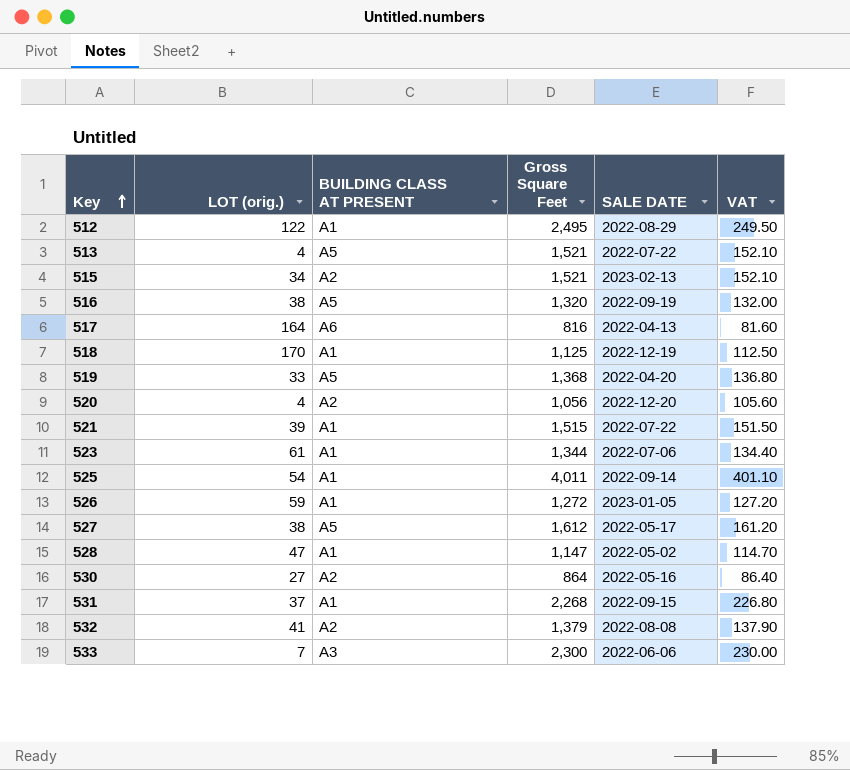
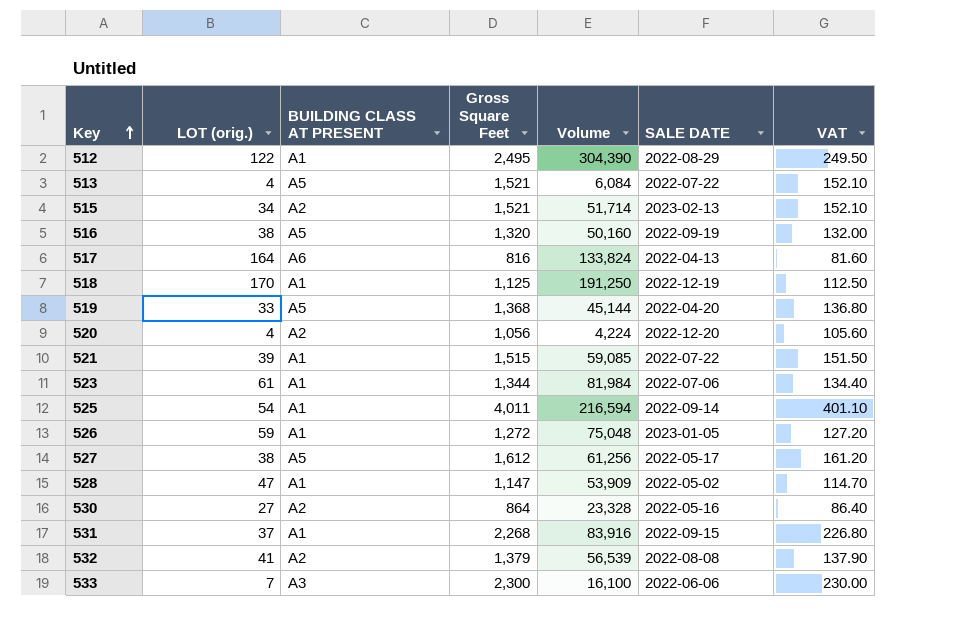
column Volume | formula: none -> [LOT (orig.)] * [Gross Square Feet]

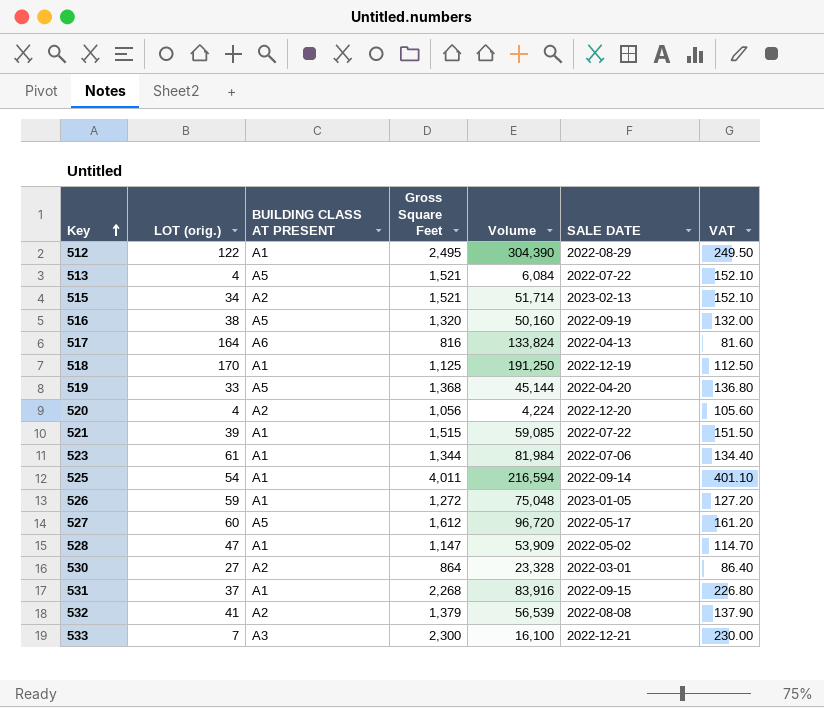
527 | LOT (orig.): 38 -> 60
527 | Volume: 61,256 -> 96,720
530 | SALE DATE: 2022-05-16 -> 2022-03-01
533 | SALE DATE: 2022-06-06 -> 2022-12-21

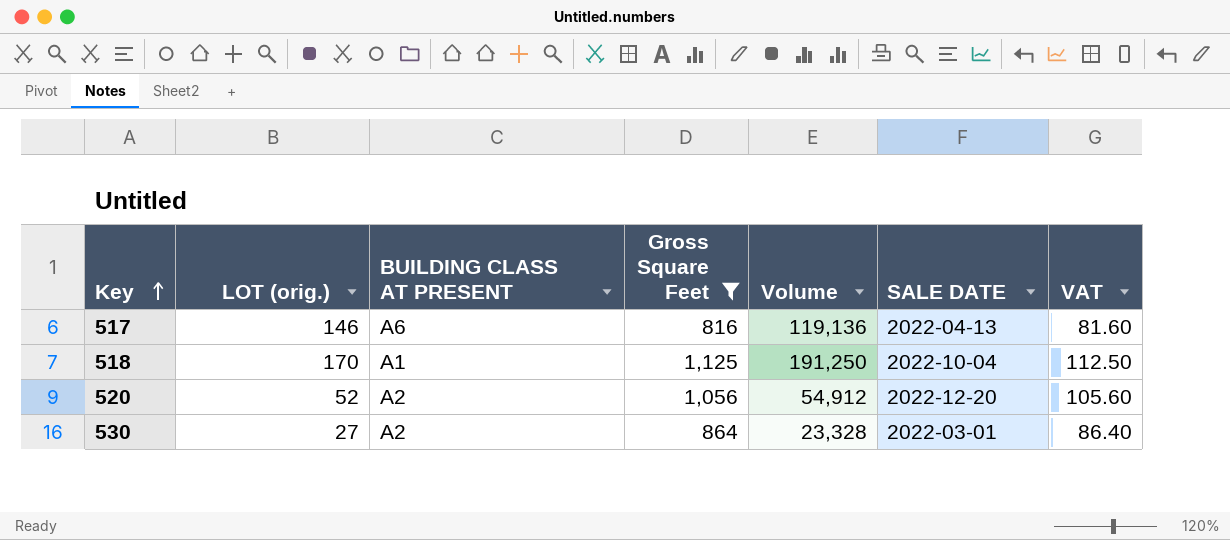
filter: none -> Gross Square Feet <= 1,125
517 | LOT (orig.): 164 -> 146
517 | Volume: 133,824 -> 119,136
518 | SALE DATE: 2022-12-19 -> 2022-10-04
520 | LOT (orig.): 4 -> 52
520 | Volume: 4,224 -> 54,912

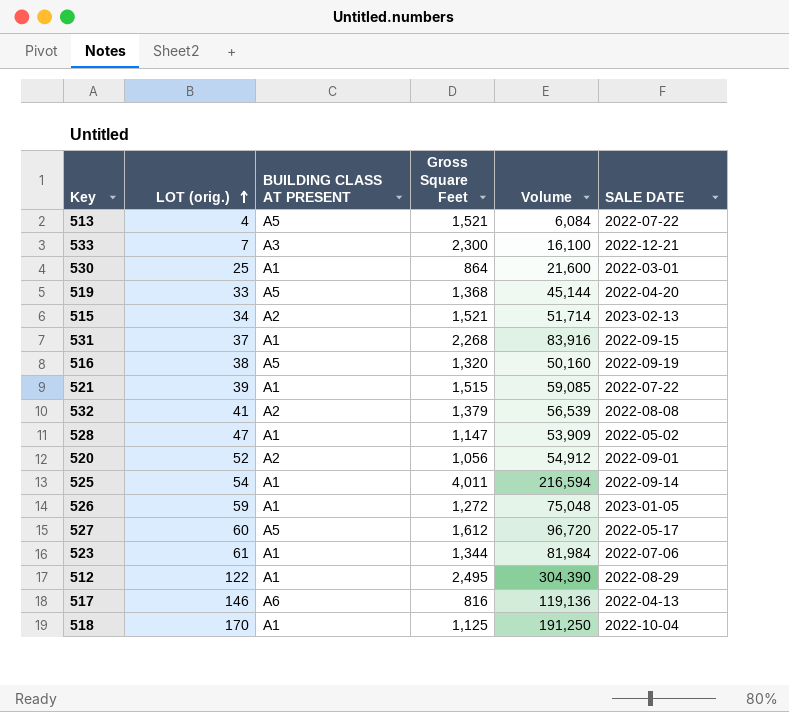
filter: Gross Square Feet <= 1,125 -> none
row order: Key ascending -> LOT (orig.) ascending
column VAT | formula: [Gross Square Feet] * 0.1 -> none
530 | LOT (orig.): 27 -> 25
530 | BUILDING CLASS AT PRESENT: A2 -> A1
530 | Volume: 23,328 -> 21,600
520 | SALE DATE: 2022-12-20 -> 2022-09-01

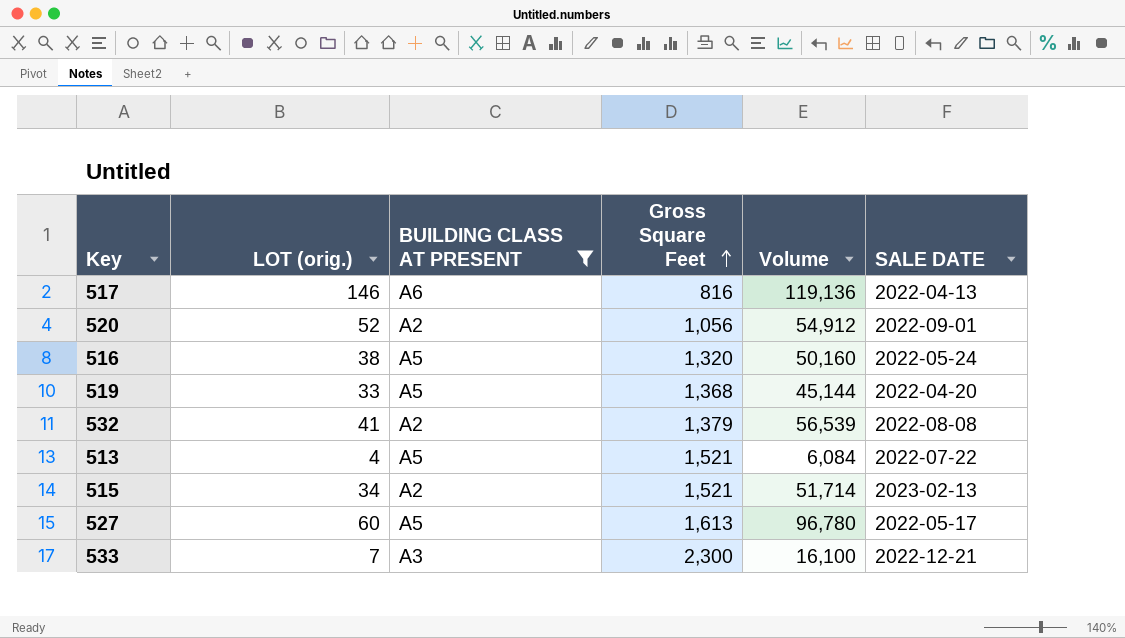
filter: none -> BUILDING CLASS AT PRESENT != A1
row order: LOT (orig.) ascending -> Gross Square Feet ascending
516 | SALE DATE: 2022-09-19 -> 2022-05-24
527 | Gross Square Feet: 1,612 -> 1,613
527 | Volume: 96,720 -> 96,780

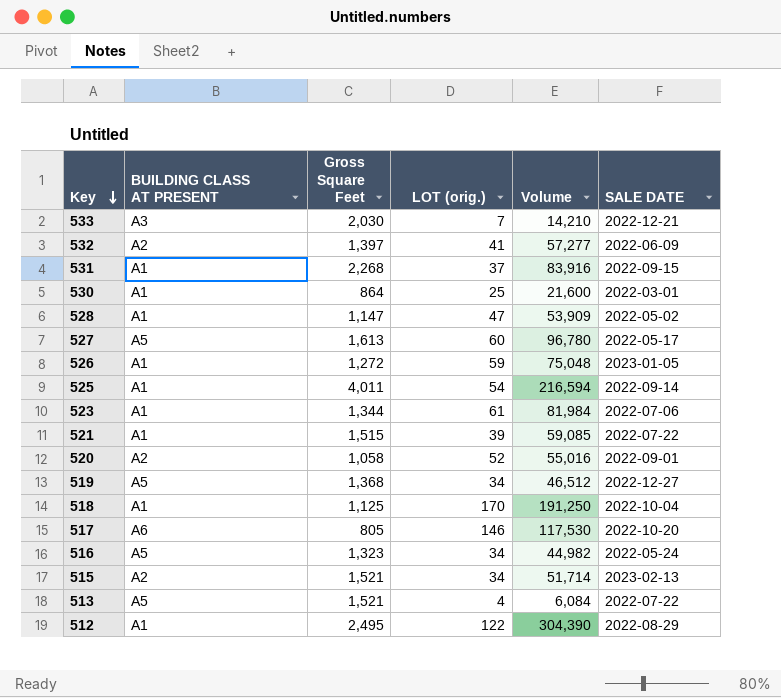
filter: BUILDING CLASS AT PRESENT != A1 -> none
row order: Gross Square Feet ascending -> Key descending
column LOT (orig.) | position: 2 -> 4
533 | Gross Square Feet: 2,300 -> 2,030
533 | Volume: 16,100 -> 14,210
532 | Gross Square Feet: 1,379 -> 1,397
532 | Volume: 56,539 -> 57,277
532 | SALE DATE: 2022-08-08 -> 2022-06-09
520 | Gross Square Feet: 1,056 -> 1,058
520 | Volume: 54,912 -> 55,016
519 | LOT (orig.): 33 -> 34
519 | Volume: 45,144 -> 46,512
519 | SALE DATE: 2022-04-20 -> 2022-12-27
517 | Gross Square Feet: 816 -> 805
517 | Volume: 119,136 -> 117,530
517 | SALE DATE: 2022-04-13 -> 2022-10-20
516 | Gross Square Feet: 1,320 -> 1,323
516 | LOT (orig.): 38 -> 34
516 | Volume: 50,160 -> 44,982

